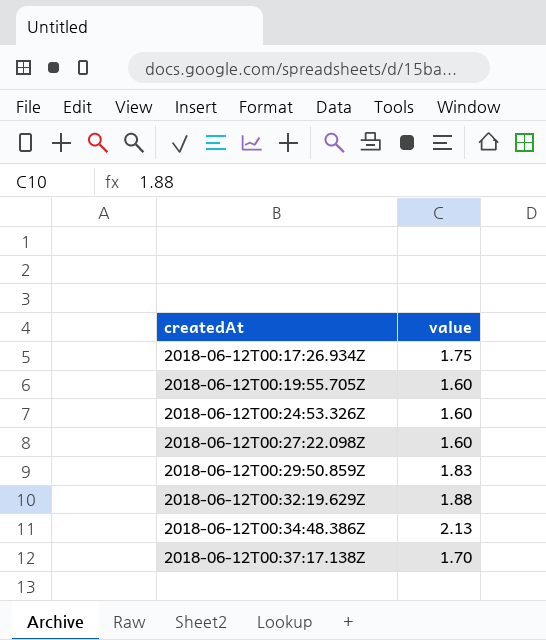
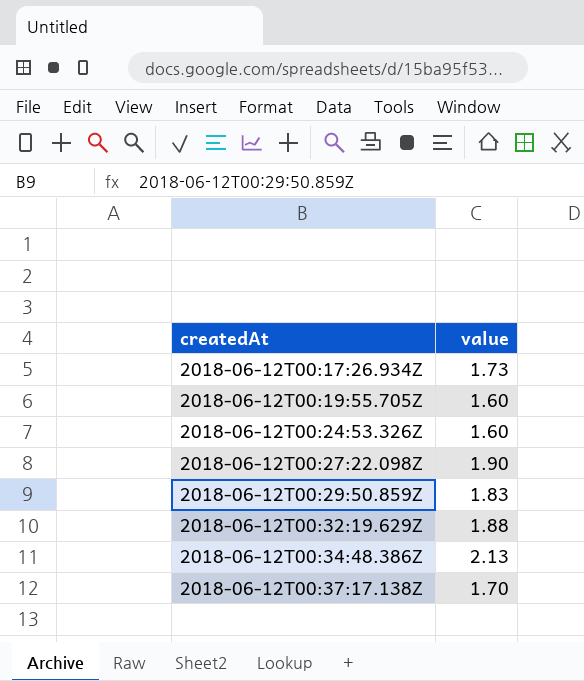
2018-06-12T00:17:26.934Z | value: 1.75 -> 1.73
2018-06-12T00:27:22.098Z | value: 1.60 -> 1.90

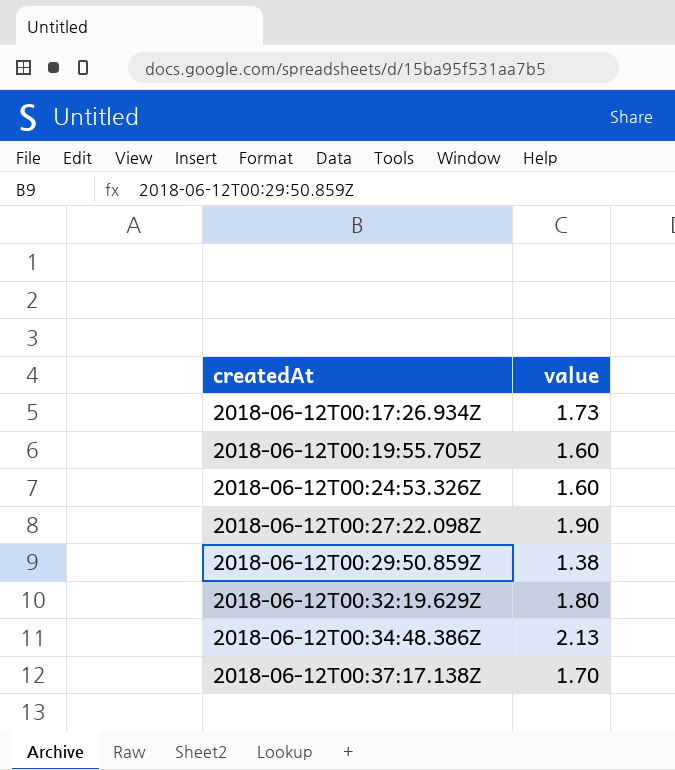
2018-06-12T00:29:50.859Z | value: 1.83 -> 1.38
2018-06-12T00:32:19.629Z | value: 1.88 -> 1.80

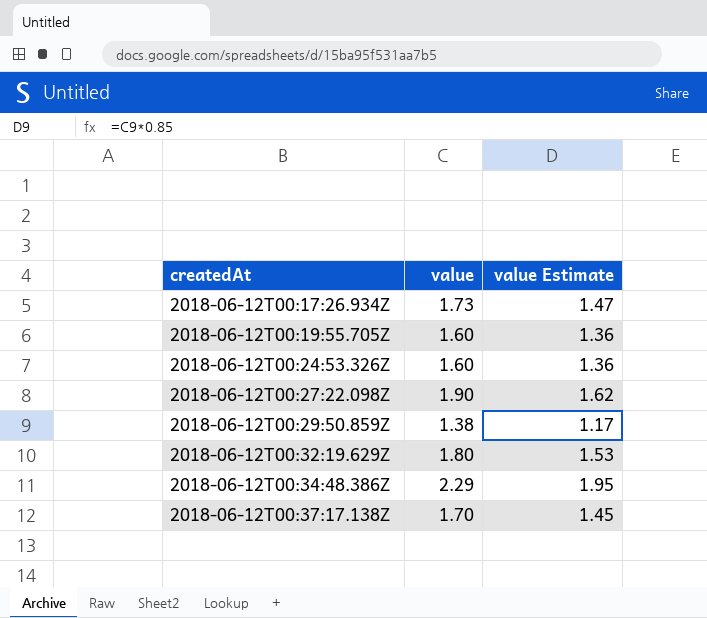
column value Estimate | formula: none -> [value] * 0.85
2018-06-12T00:34:48.386Z | value: 2.13 -> 2.29

